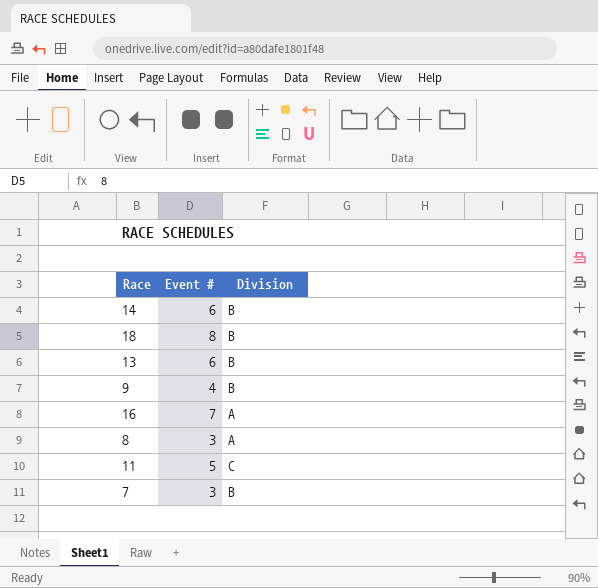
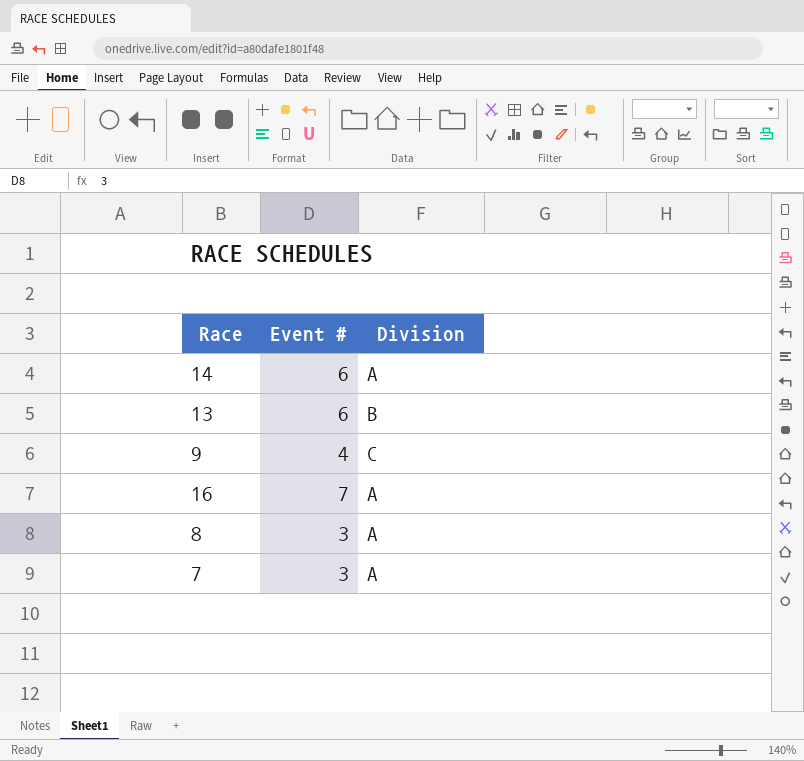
row 18: 8 | B -> none
row 11: 5 | C -> none
14 | Division: B -> A
9 | Division: B -> C
7 | Division: B -> A

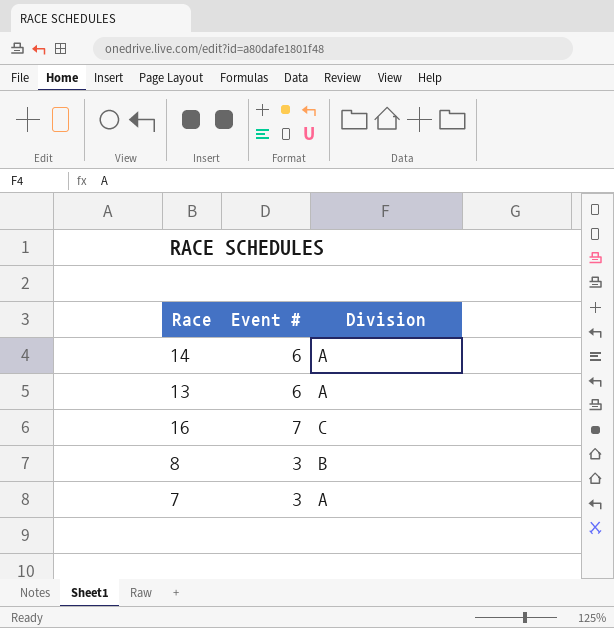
row 9: 4 | C -> none
13 | Division: B -> A
16 | Division: A -> C
8 | Division: A -> B

